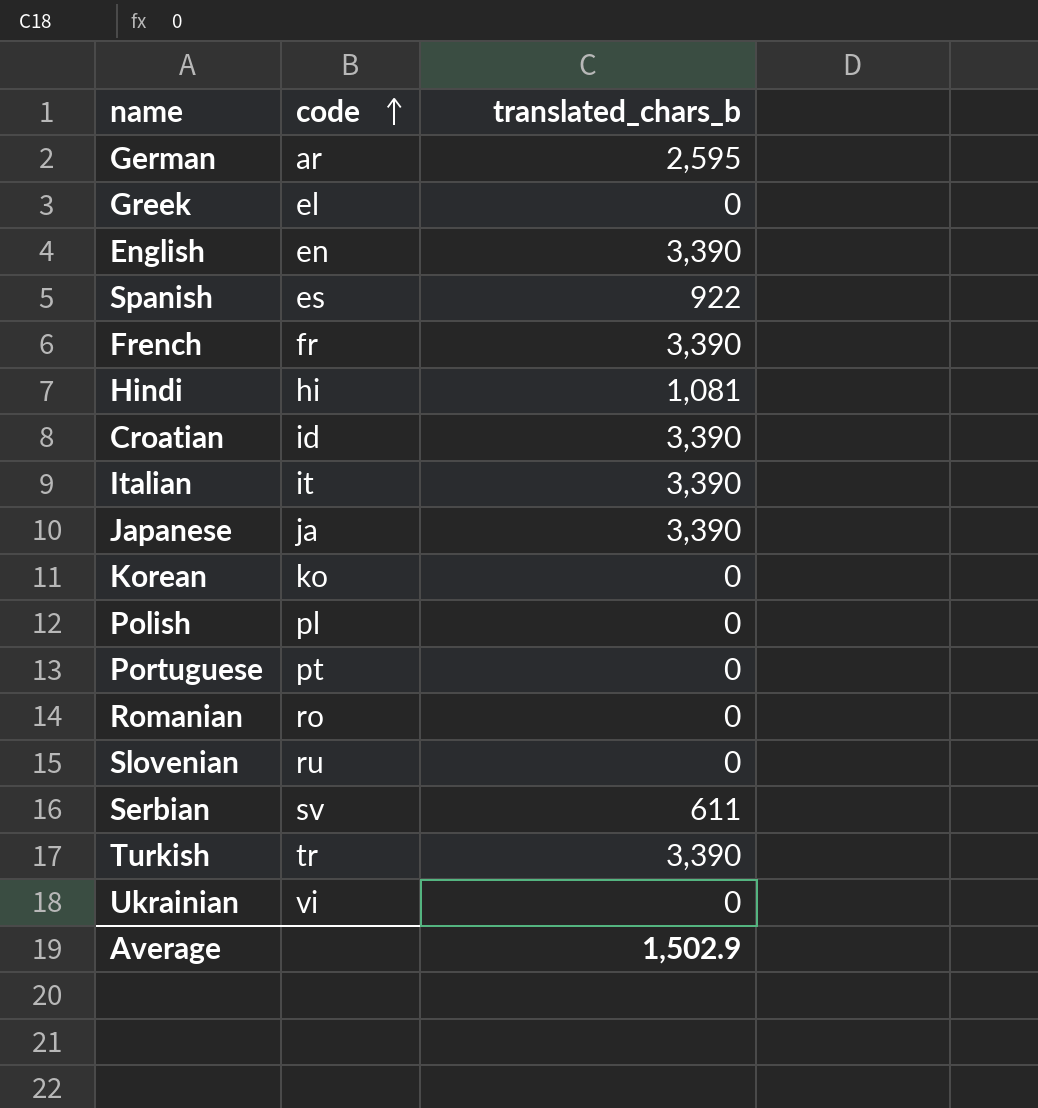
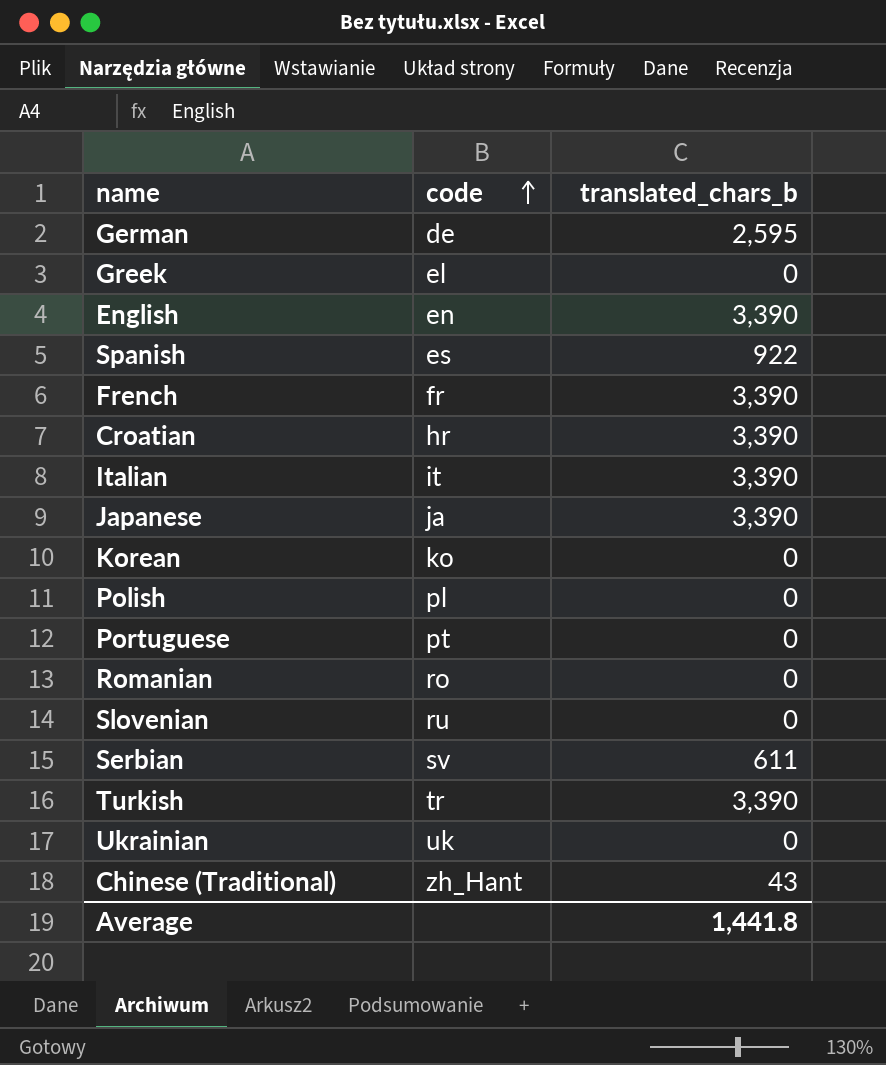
row Hindi: hi | 1,081 -> none
German | code: ar -> de
Croatian | code: id -> hr
Ukrainian | code: vi -> uk
row Chinese (Traditional): none -> zh_Hant | 43
Average | translated_chars_b: 1,502.9 -> 1,441.8

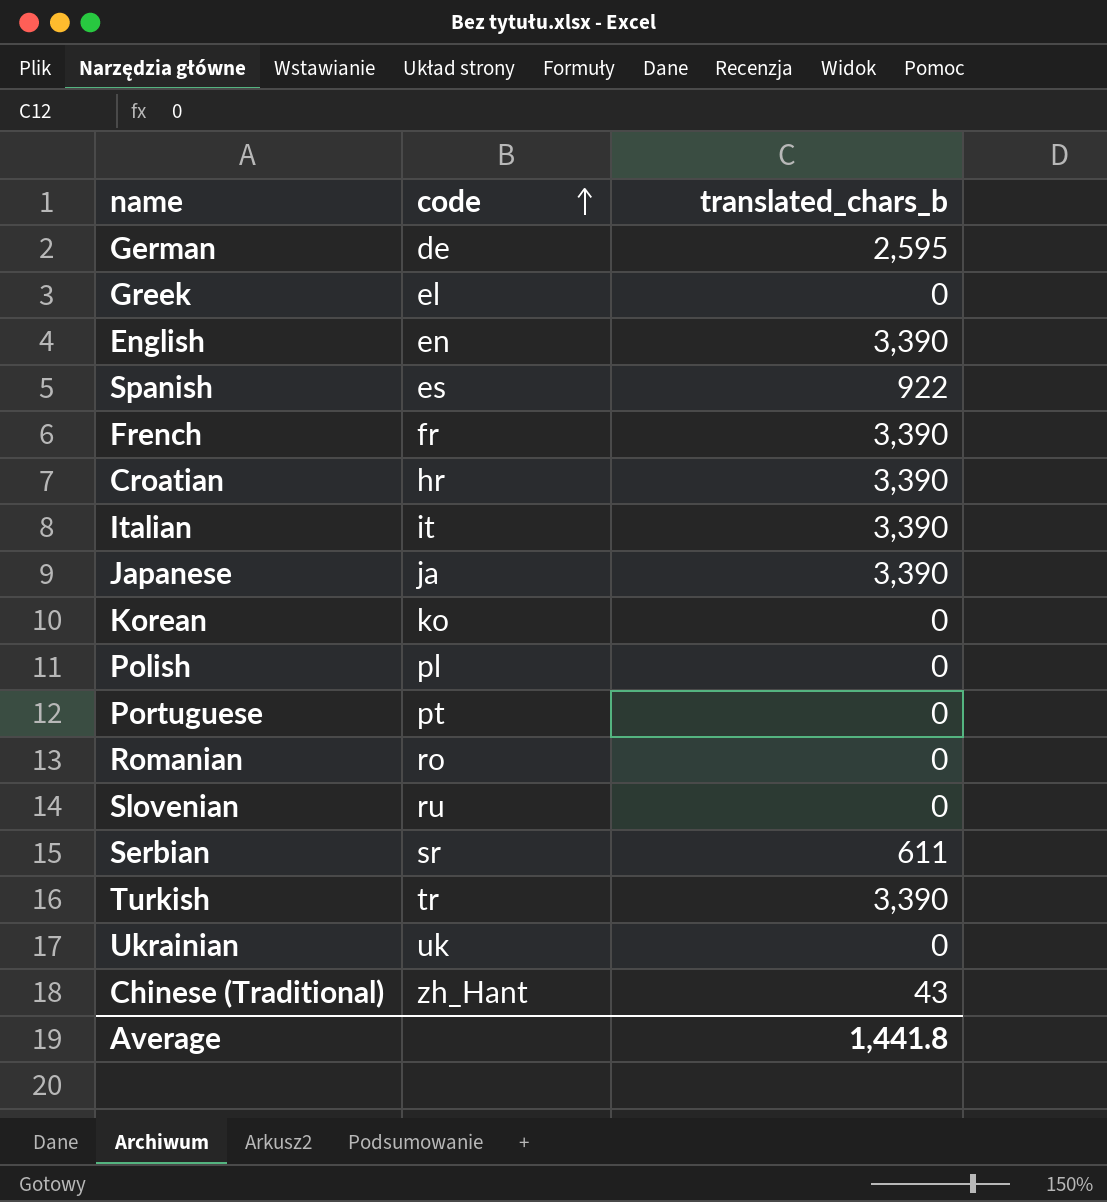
Serbian | code: sv -> sr

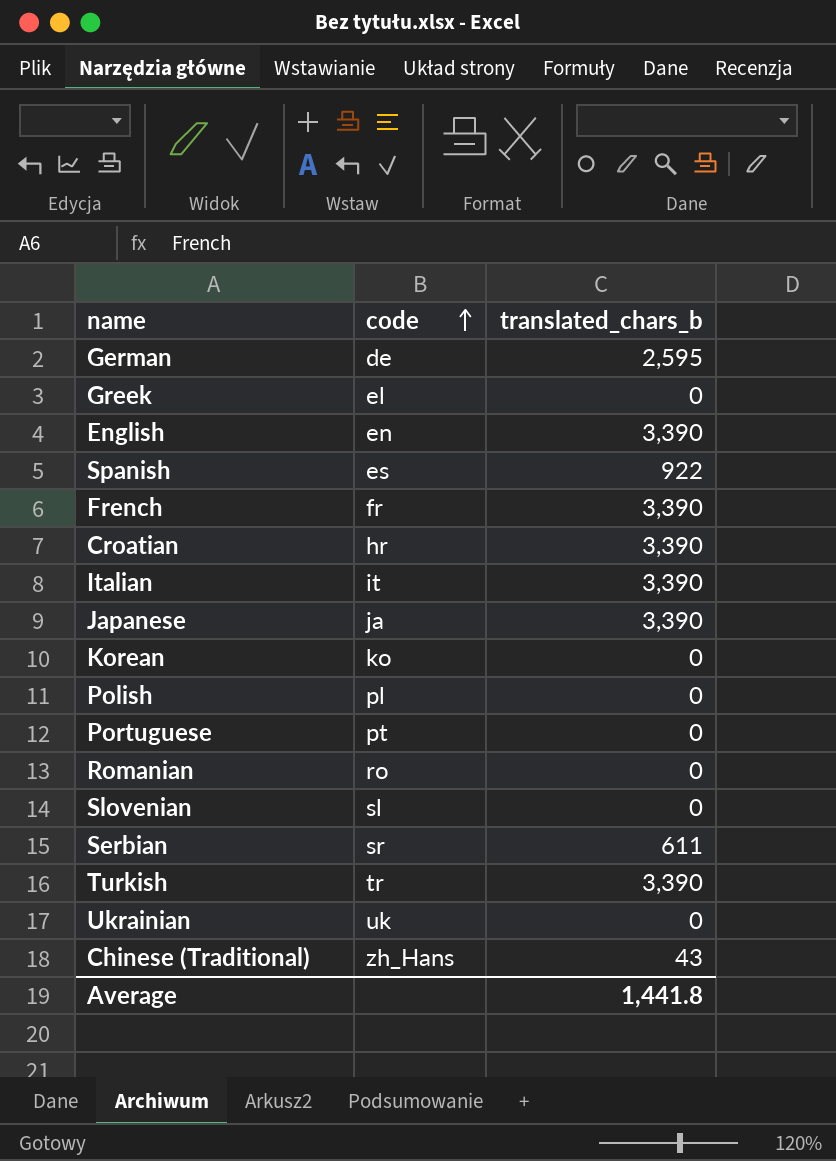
Slovenian | code: ru -> sl
Chinese (Traditional) | code: zh_Hant -> zh_Hans

